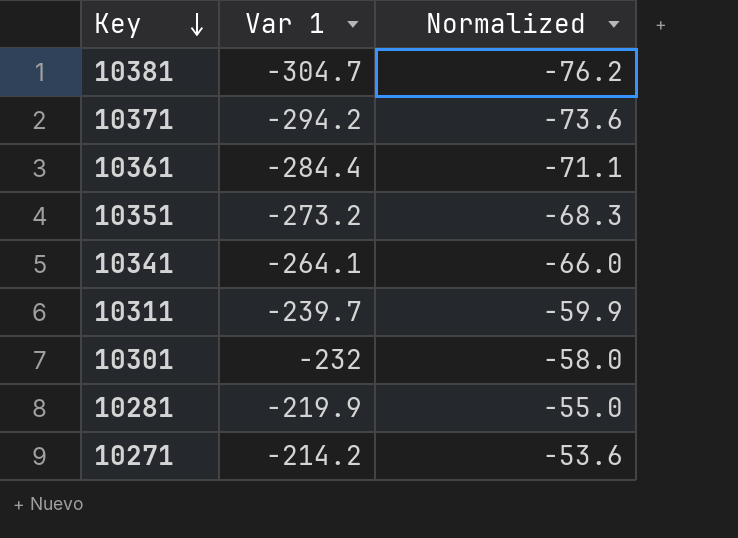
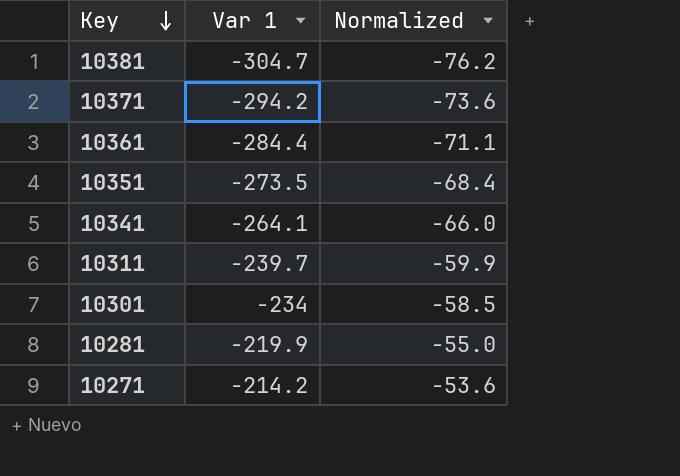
10351 | Var 1: -273.2 -> -273.5
10351 | Normalized: -68.3 -> -68.4
10301 | Var 1: -232 -> -234
10301 | Normalized: -58.0 -> -58.5

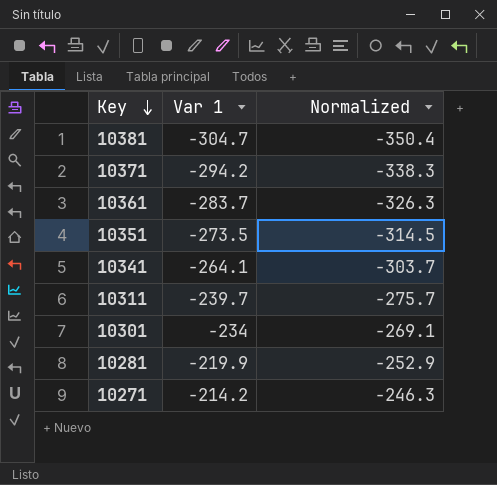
column Normalized | formula: [Var 1] * 0.25 -> [Var 1] * 1.15
10361 | Var 1: -284.4 -> -283.7

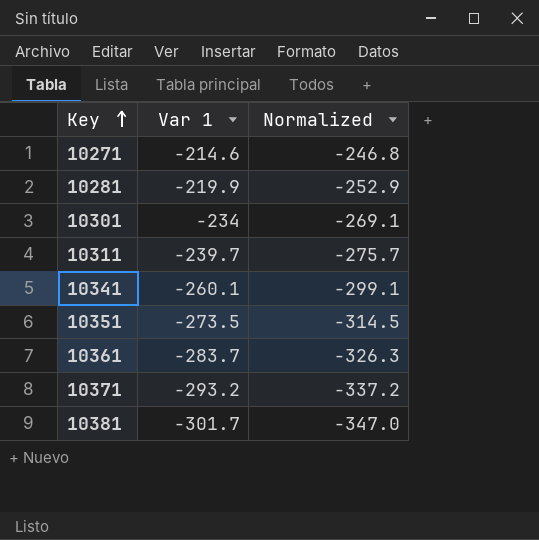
row order: Key descending -> Key ascending
10271 | Var 1: -214.2 -> -214.6
10271 | Normalized: -246.3 -> -246.8
10341 | Var 1: -264.1 -> -260.1
10341 | Normalized: -303.7 -> -299.1
10371 | Var 1: -294.2 -> -293.2
10371 | Normalized: -338.3 -> -337.2
10381 | Var 1: -304.7 -> -301.7
10381 | Normalized: -350.4 -> -347.0

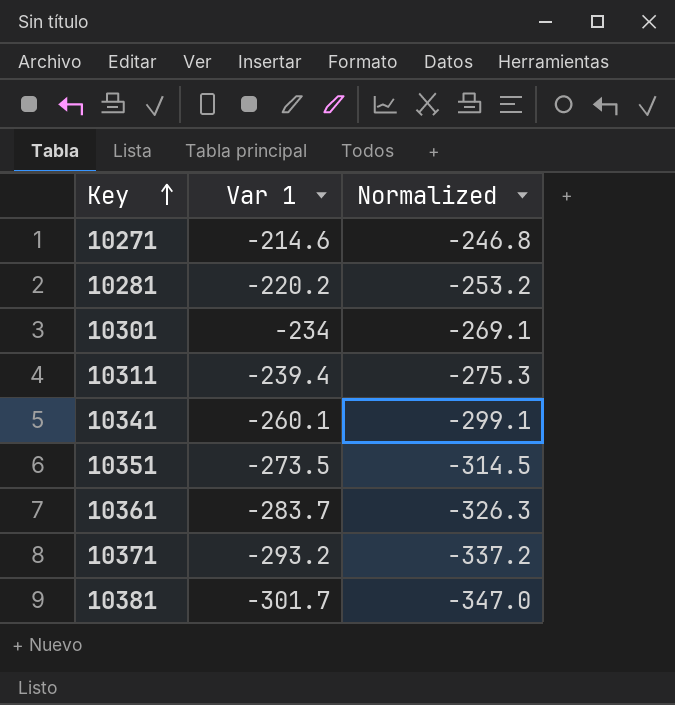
10281 | Var 1: -219.9 -> -220.2
10281 | Normalized: -252.9 -> -253.2
10311 | Var 1: -239.7 -> -239.4
10311 | Normalized: -275.7 -> -275.3

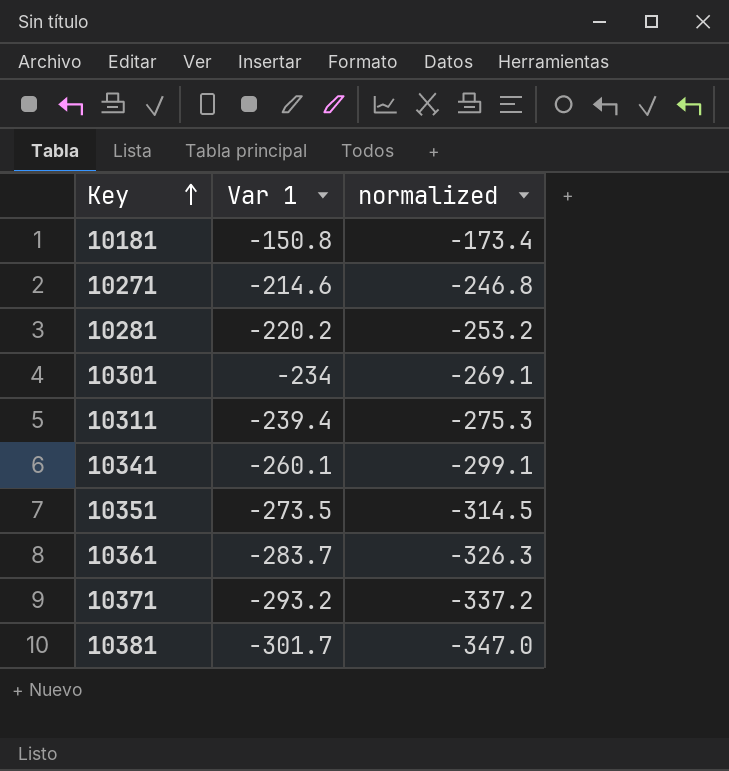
column name: Normalized -> normalized
row 10181: none -> -150.8 | -173.4

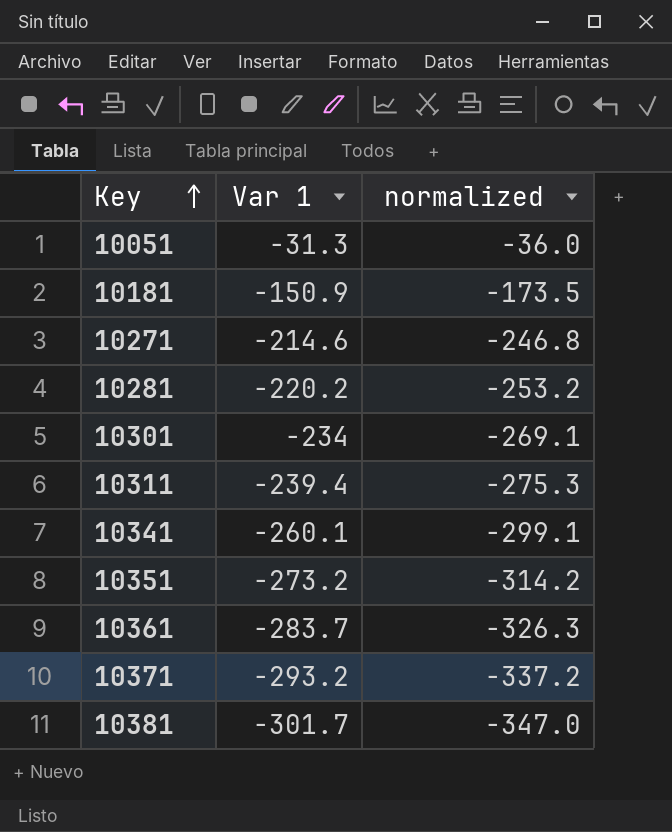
row 10051: none -> -31.3 | -36.0
10181 | Var 1: -150.8 -> -150.9
10181 | normalized: -173.4 -> -173.5
10351 | Var 1: -273.5 -> -273.2
10351 | normalized: -314.5 -> -314.2

